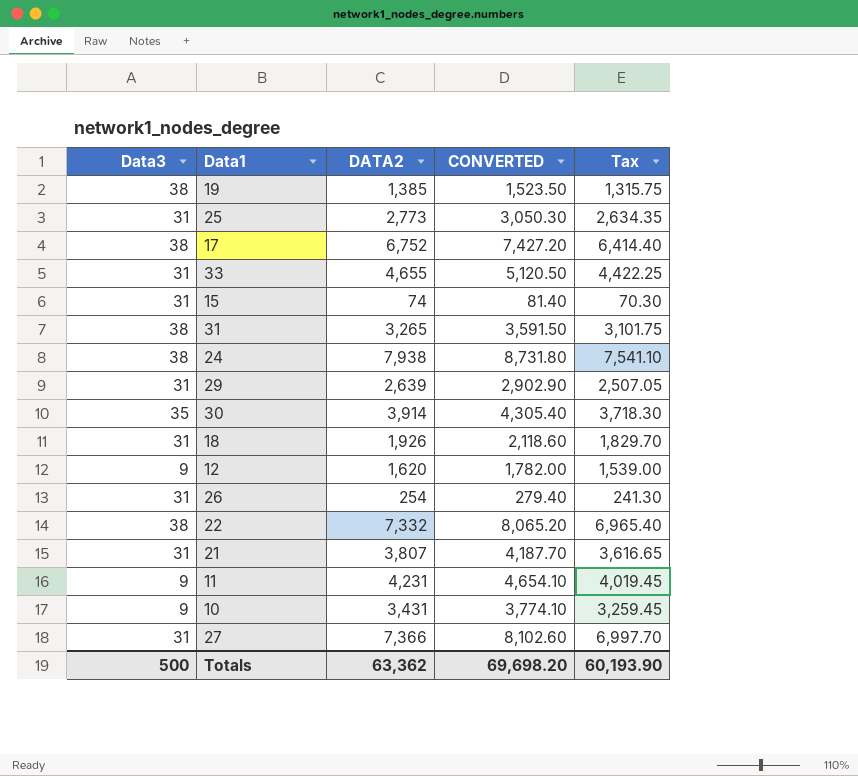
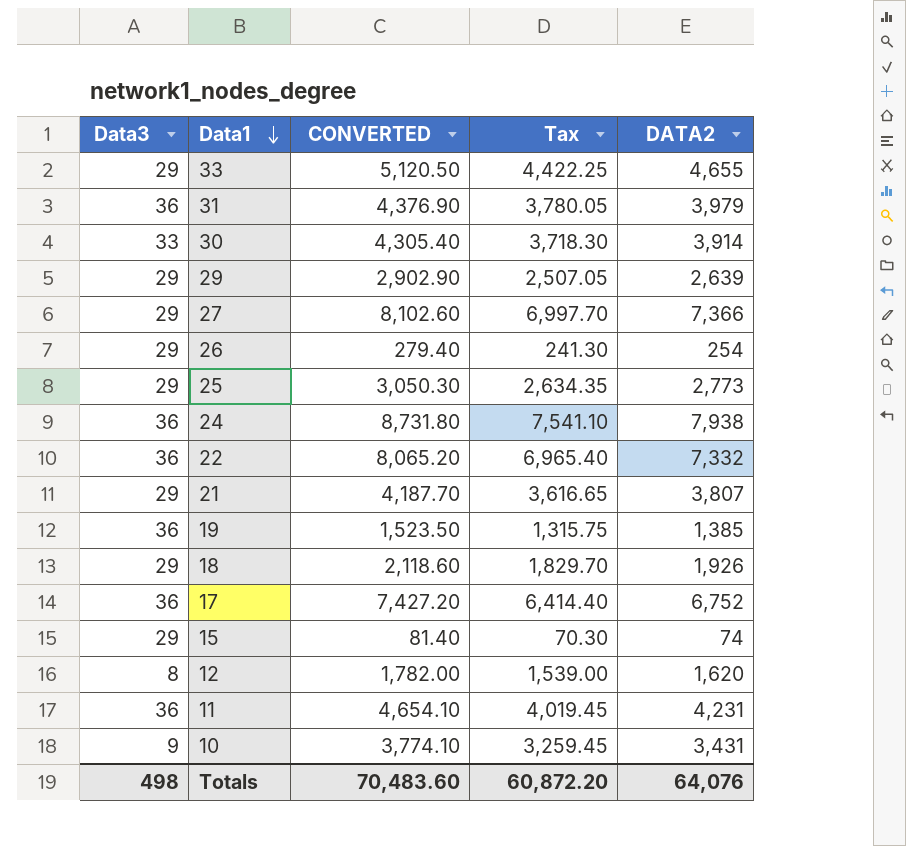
row order: none -> Data1 descending
column DATA2 | position: 3 -> 5
33 | Data3: 31 -> 29
31 | Data3: 38 -> 36
31 | CONVERTED: 3,591.50 -> 4,376.90
31 | Tax: 3,101.75 -> 3,780.05
31 | DATA2: 3,265 -> 3,979
30 | Data3: 35 -> 33
29 | Data3: 31 -> 29
27 | Data3: 31 -> 29
26 | Data3: 31 -> 29
25 | Data3: 31 -> 29
24 | Data3: 38 -> 36
22 | Data3: 38 -> 36
21 | Data3: 31 -> 29
19 | Data3: 38 -> 36
18 | Data3: 31 -> 29
17 | Data3: 38 -> 36
15 | Data3: 31 -> 29
12 | Data3: 9 -> 8
11 | Data3: 9 -> 36
Totals | Data3: 500 -> 498
Totals | CONVERTED: 69,698.20 -> 70,483.60
Totals | Tax: 60,193.90 -> 60,872.20
Totals | DATA2: 63,362 -> 64,076

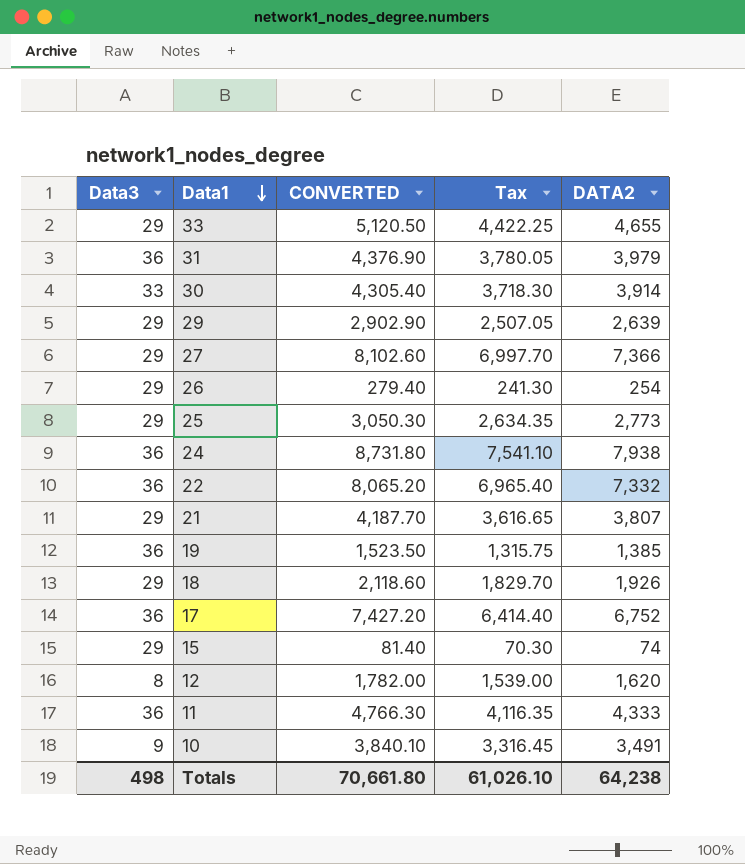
11 | CONVERTED: 4,654.10 -> 4,766.30
11 | Tax: 4,019.45 -> 4,116.35
11 | DATA2: 4,231 -> 4,333
10 | CONVERTED: 3,774.10 -> 3,840.10
10 | Tax: 3,259.45 -> 3,316.45
10 | DATA2: 3,431 -> 3,491
Totals | CONVERTED: 70,483.60 -> 70,661.80
Totals | Tax: 60,872.20 -> 61,026.10
Totals | DATA2: 64,076 -> 64,238

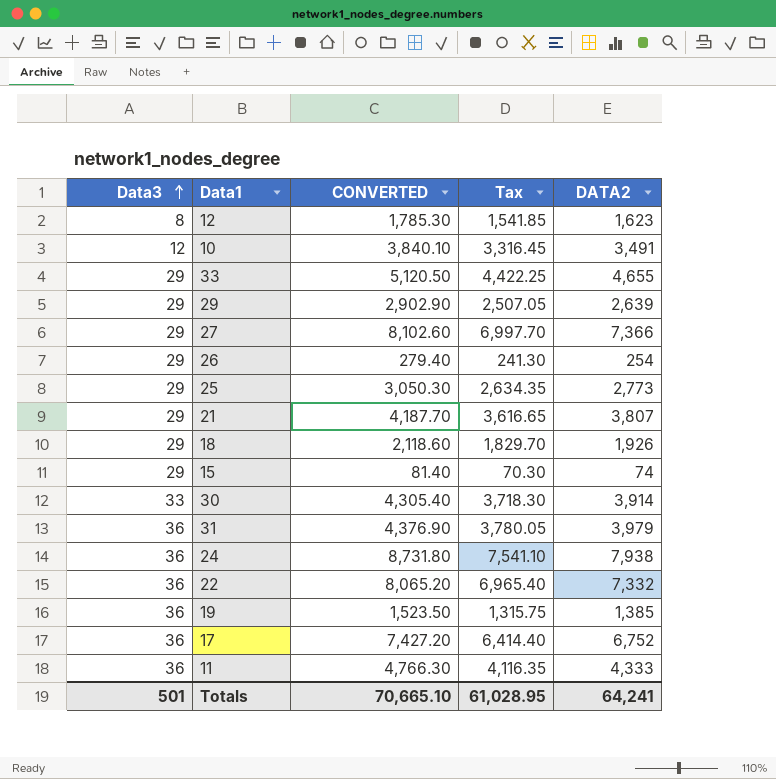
row order: Data1 descending -> Data3 ascending
12 | CONVERTED: 1,782.00 -> 1,785.30
12 | Tax: 1,539.00 -> 1,541.85
12 | DATA2: 1,620 -> 1,623
10 | Data3: 9 -> 12
Totals | Data3: 498 -> 501
Totals | CONVERTED: 70,661.80 -> 70,665.10
Totals | Tax: 61,026.10 -> 61,028.95
Totals | DATA2: 64,238 -> 64,241

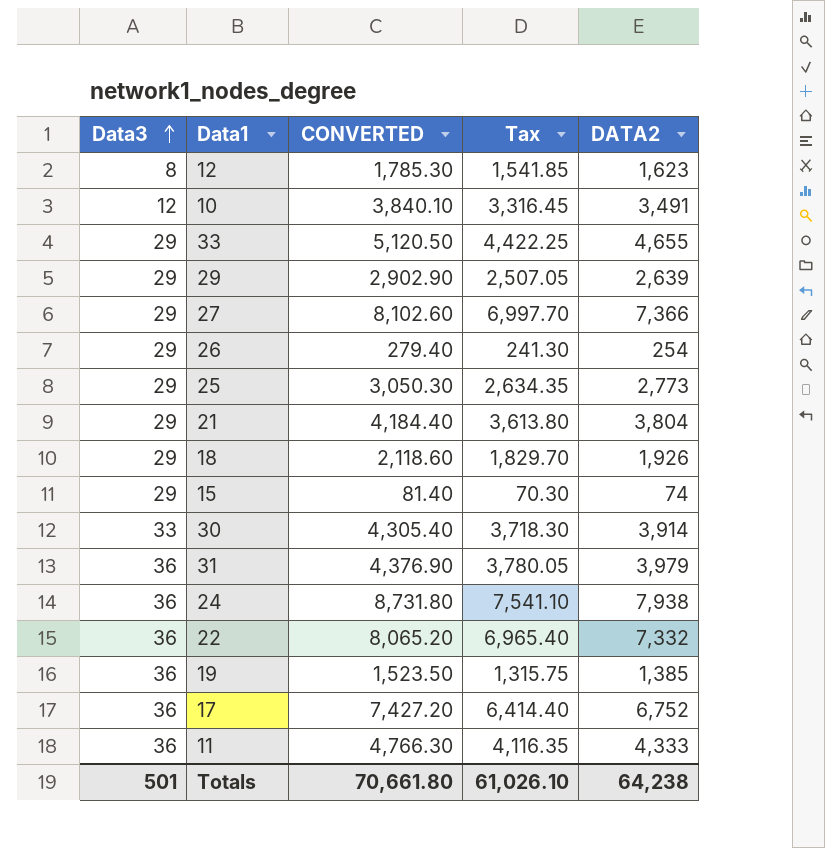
21 | CONVERTED: 4,187.70 -> 4,184.40
21 | Tax: 3,616.65 -> 3,613.80
21 | DATA2: 3,807 -> 3,804
Totals | CONVERTED: 70,665.10 -> 70,661.80
Totals | Tax: 61,028.95 -> 61,026.10
Totals | DATA2: 64,241 -> 64,238

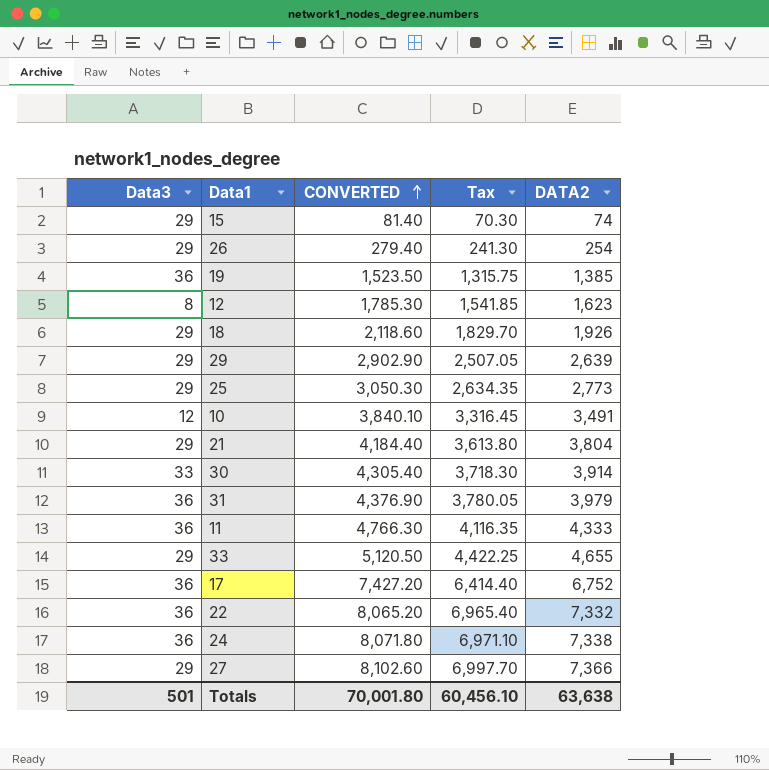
row order: Data3 ascending -> CONVERTED ascending
24 | CONVERTED: 8,731.80 -> 8,071.80
24 | Tax: 7,541.10 -> 6,971.10
24 | DATA2: 7,938 -> 7,338
Totals | CONVERTED: 70,661.80 -> 70,001.80
Totals | Tax: 61,026.10 -> 60,456.10
Totals | DATA2: 64,238 -> 63,638

